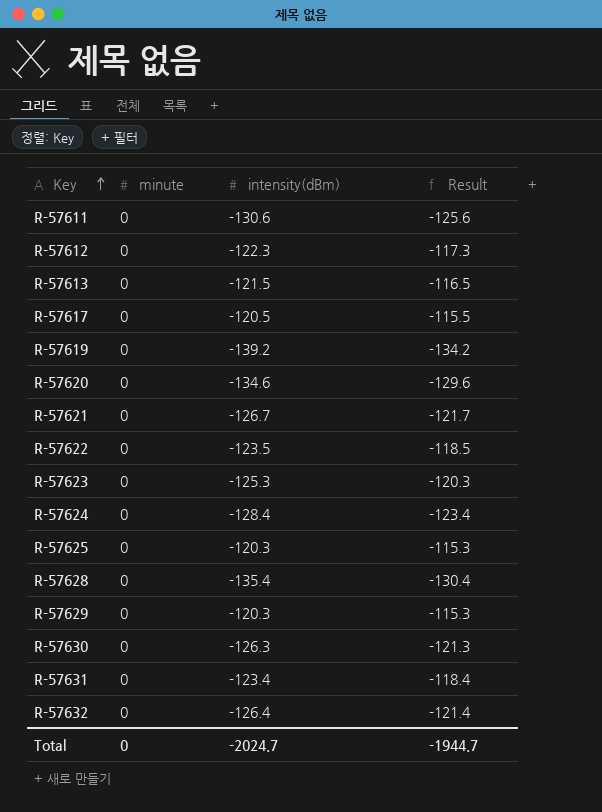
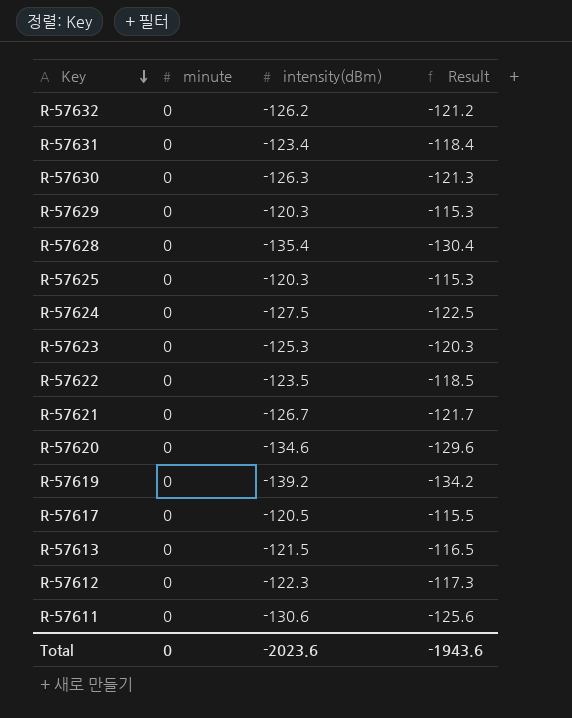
row order: Key ascending -> Key descending
R-57632 | intensity(dBm): -126.4 -> -126.2
R-57632 | Result: -121.4 -> -121.2
R-57624 | intensity(dBm): -128.4 -> -127.5
R-57624 | Result: -123.4 -> -122.5
Total | intensity(dBm): -2024.7 -> -2023.6
Total | Result: -1944.7 -> -1943.6

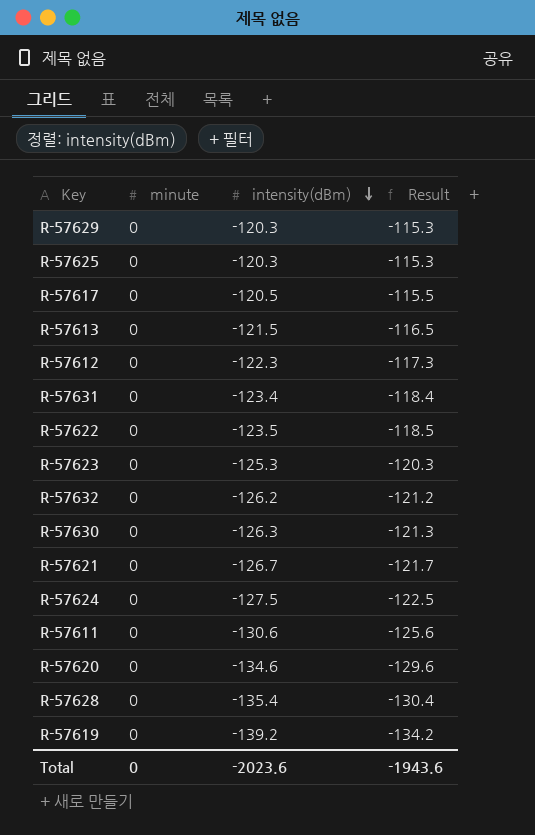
row order: Key descending -> intensity(dBm) descending

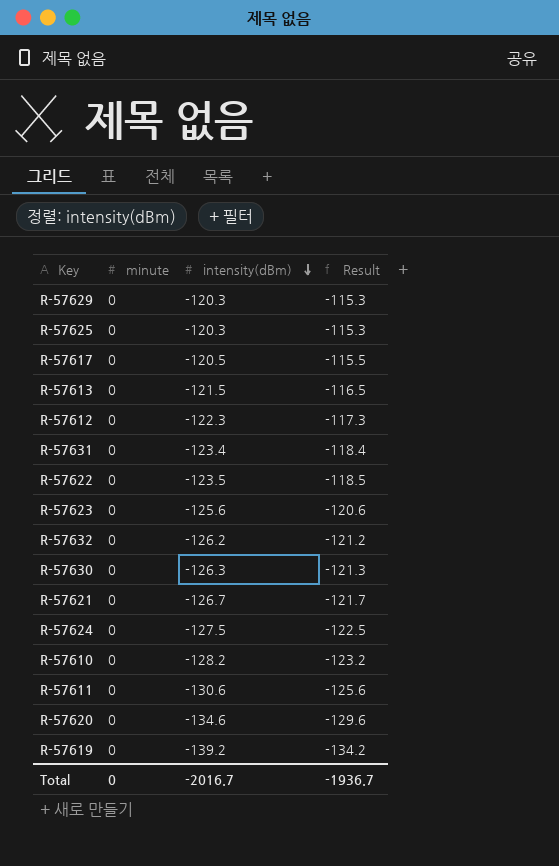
row R-57628: 0 | -135.4 | -130.4 -> none
R-57623 | intensity(dBm): -125.3 -> -125.6
R-57623 | Result: -120.3 -> -120.6
row R-57610: none -> 0 | -128.2 | -123.2
Total | intensity(dBm): -2023.6 -> -2016.7
Total | Result: -1943.6 -> -1936.7

